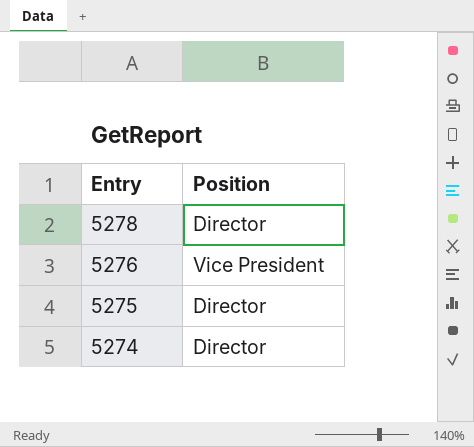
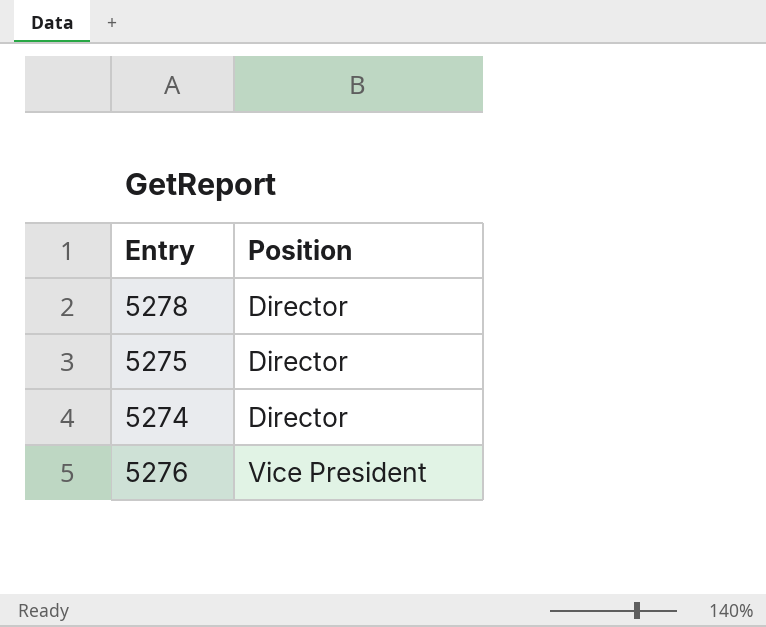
row order: Entry descending -> Position ascending

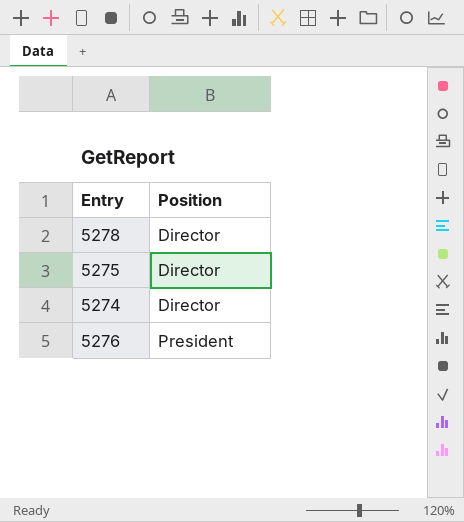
5276 | Position: Vice President -> President

